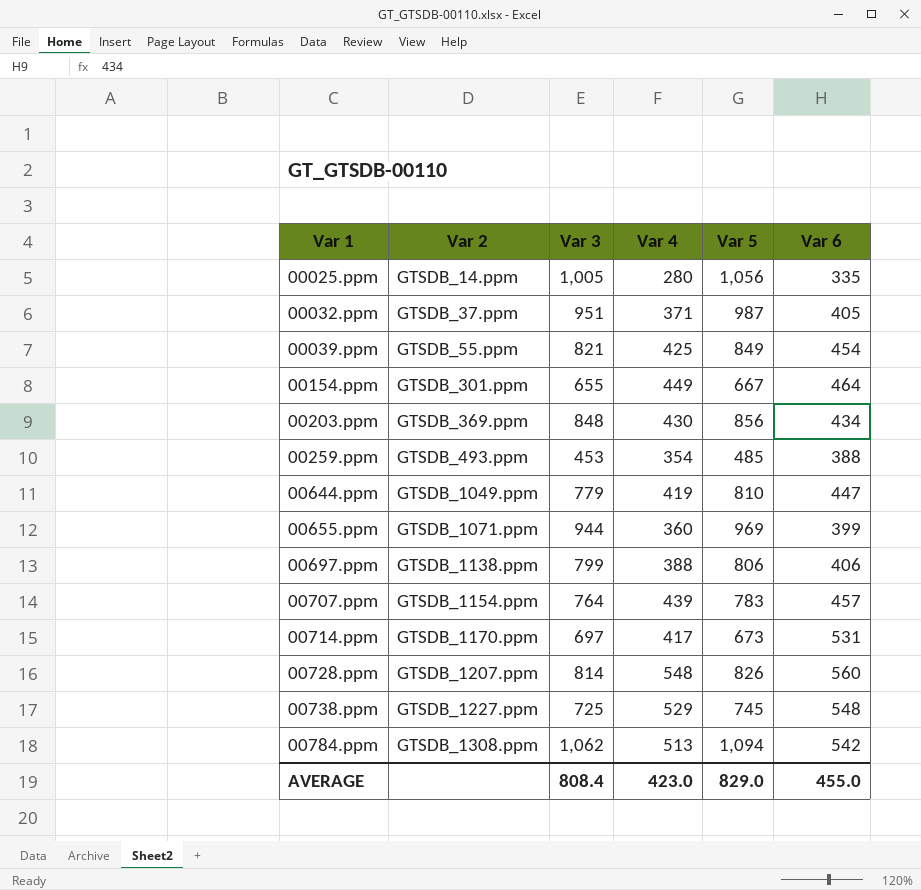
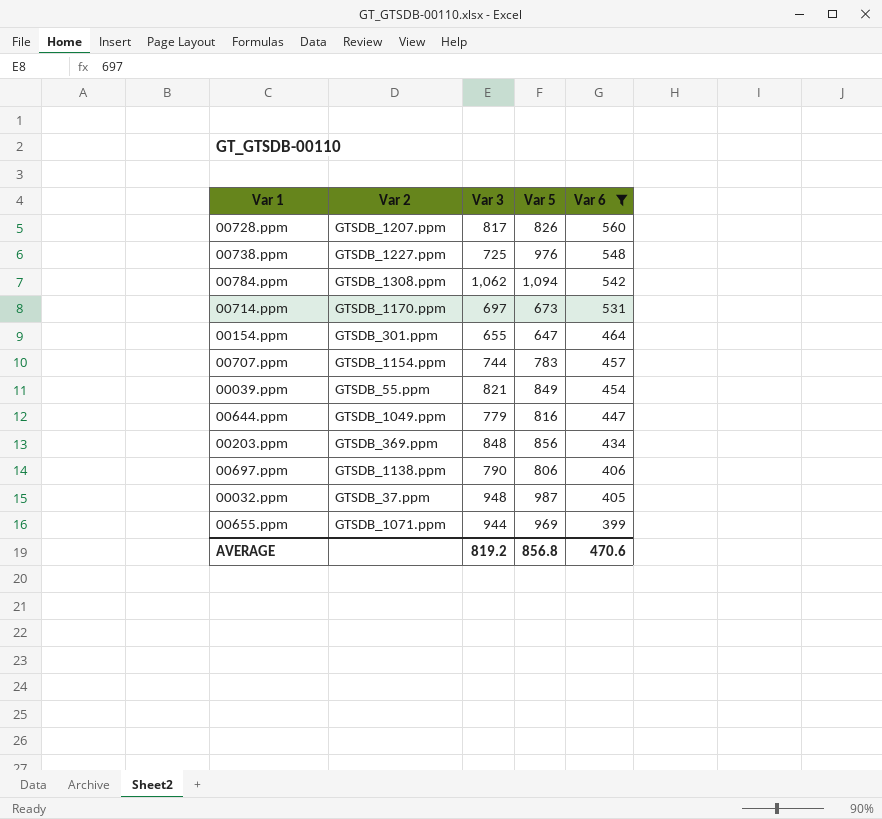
filter: none -> Var 6 >= 399
row order: Var 1 ascending -> Var 6 descending
column Var 4 | position: 4 -> none
00728.ppm | Var 3: 814 -> 817
00738.ppm | Var 5: 745 -> 976
00154.ppm | Var 5: 667 -> 647
00707.ppm | Var 3: 764 -> 744
00644.ppm | Var 5: 810 -> 816
00697.ppm | Var 3: 799 -> 790
00032.ppm | Var 3: 951 -> 948
AVERAGE | Var 3: 808.4 -> 819.2
AVERAGE | Var 5: 829.0 -> 856.8
AVERAGE | Var 6: 455.0 -> 470.6

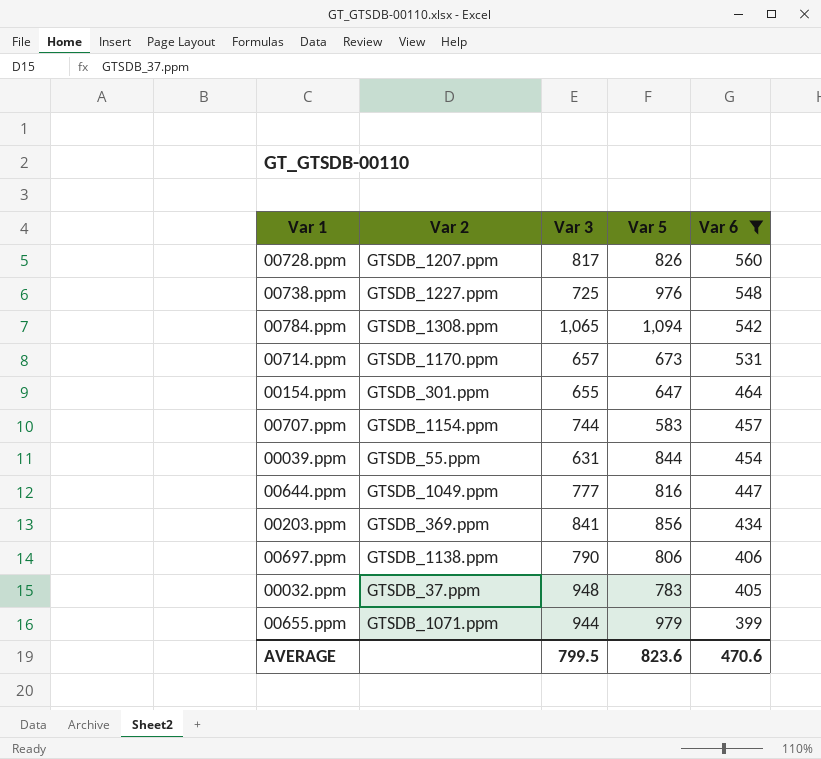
00784.ppm | Var 3: 1,062 -> 1,065
00714.ppm | Var 3: 697 -> 657
00707.ppm | Var 5: 783 -> 583
00039.ppm | Var 3: 821 -> 631
00039.ppm | Var 5: 849 -> 844
00644.ppm | Var 3: 779 -> 777
00203.ppm | Var 3: 848 -> 841
00032.ppm | Var 5: 987 -> 783
00655.ppm | Var 5: 969 -> 979
AVERAGE | Var 3: 819.2 -> 799.5
AVERAGE | Var 5: 856.8 -> 823.6

